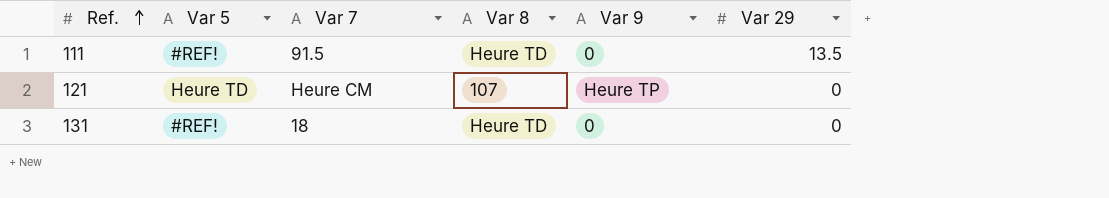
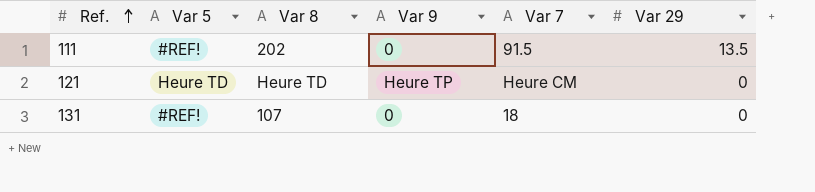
column Var 7 | position: 3 -> 5
111 | Var 8: Heure TD -> 202
121 | Var 8: 107 -> Heure TD
131 | Var 8: Heure TD -> 107

